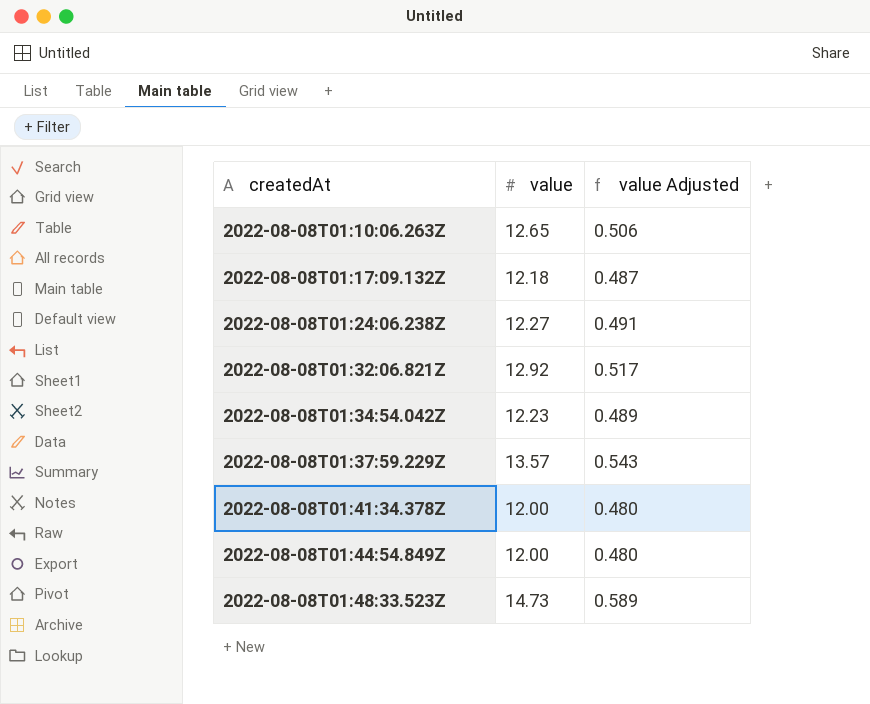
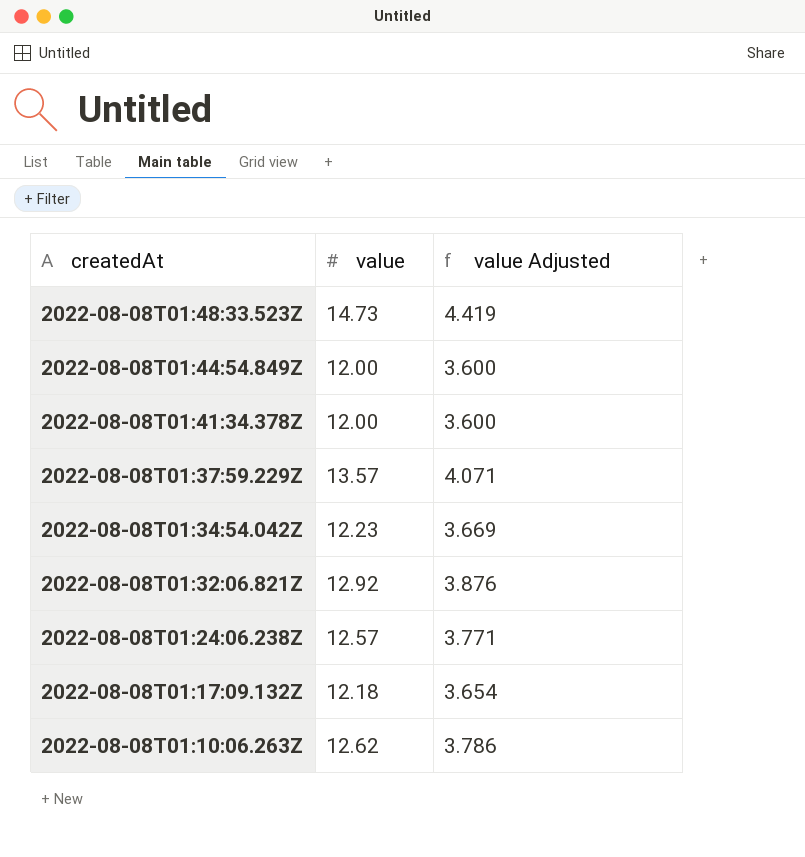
row order: createdAt ascending -> createdAt descending
column value Adjusted | formula: [value] * 0.04 -> [value] * 0.3
2022-08-08T01:24:06.238Z | value: 12.27 -> 12.57
2022-08-08T01:10:06.263Z | value: 12.65 -> 12.62

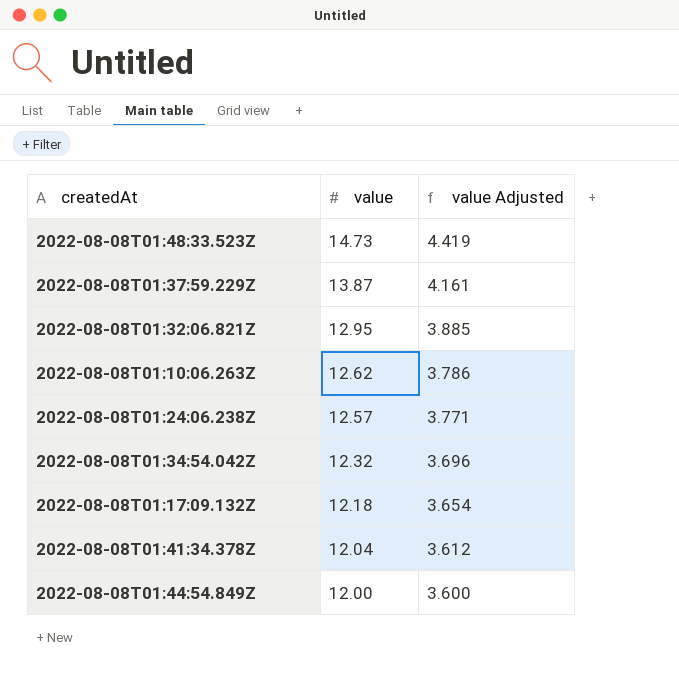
row order: createdAt descending -> value descending
2022-08-08T01:37:59.229Z | value: 13.57 -> 13.87
2022-08-08T01:37:59.229Z | value Adjusted: 4.071 -> 4.161
2022-08-08T01:32:06.821Z | value: 12.92 -> 12.95
2022-08-08T01:32:06.821Z | value Adjusted: 3.876 -> 3.885
2022-08-08T01:34:54.042Z | value: 12.23 -> 12.32
2022-08-08T01:34:54.042Z | value Adjusted: 3.669 -> 3.696
2022-08-08T01:41:34.378Z | value: 12.00 -> 12.04
2022-08-08T01:41:34.378Z | value Adjusted: 3.600 -> 3.612

